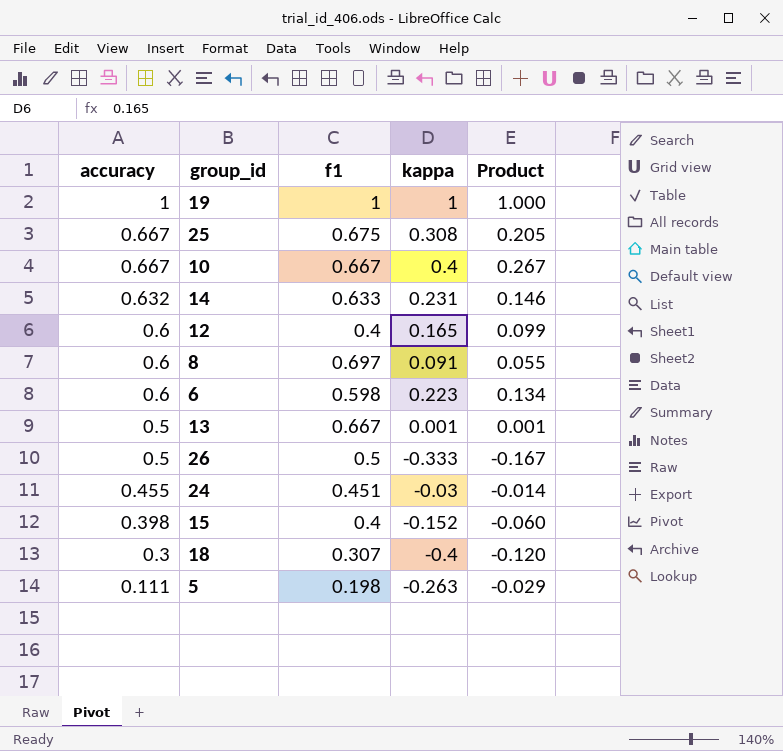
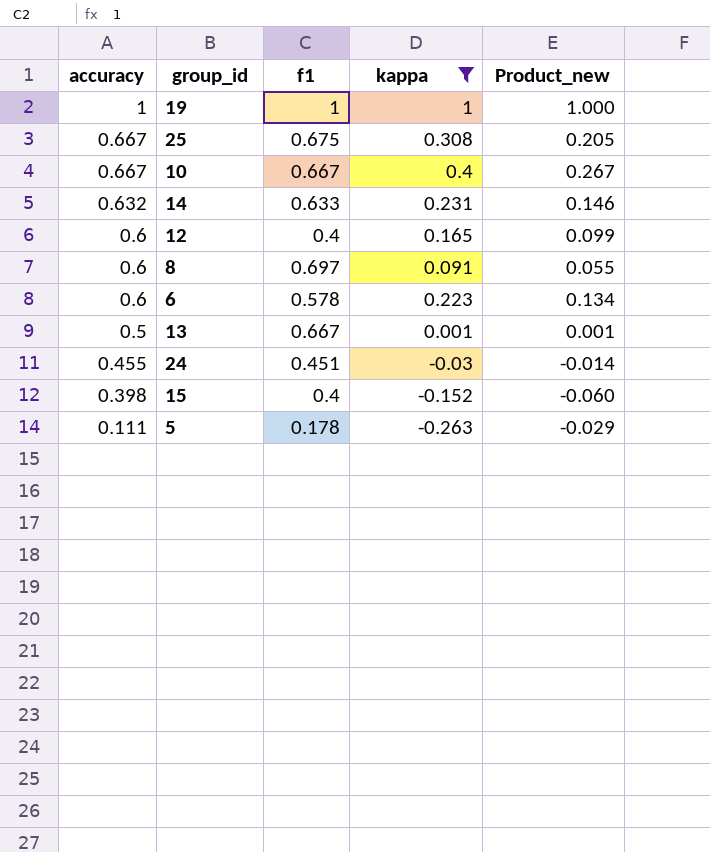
filter: none -> kappa >= -0.263
column name: Product -> Product_new
6 | f1: 0.598 -> 0.578
5 | f1: 0.198 -> 0.178

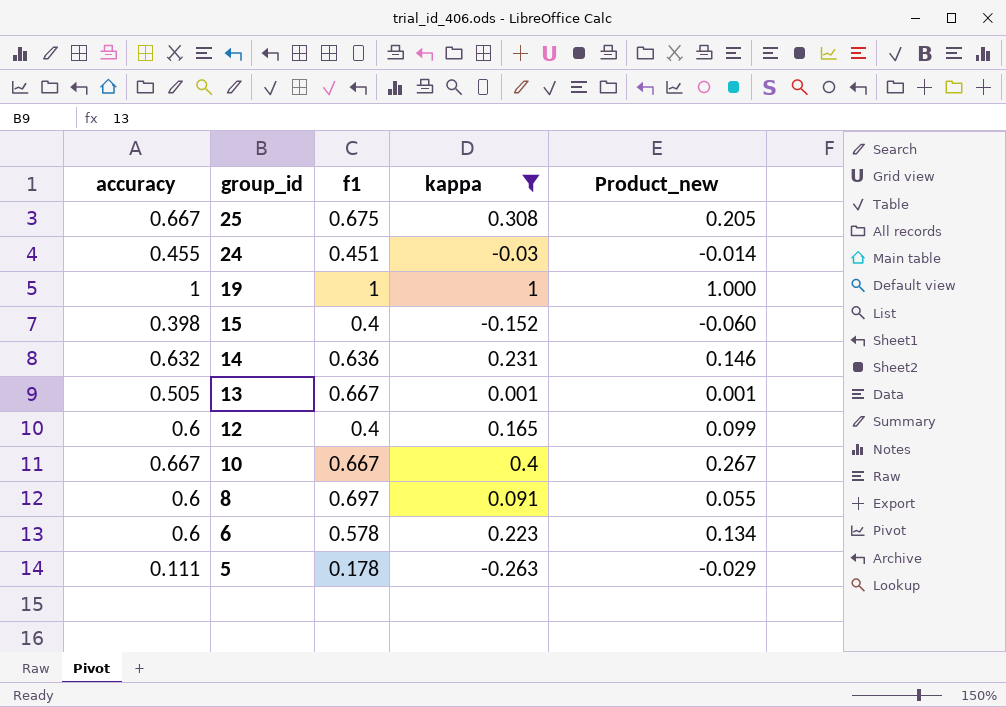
row order: accuracy descending -> group_id descending
14 | f1: 0.633 -> 0.636
13 | accuracy: 0.5 -> 0.505

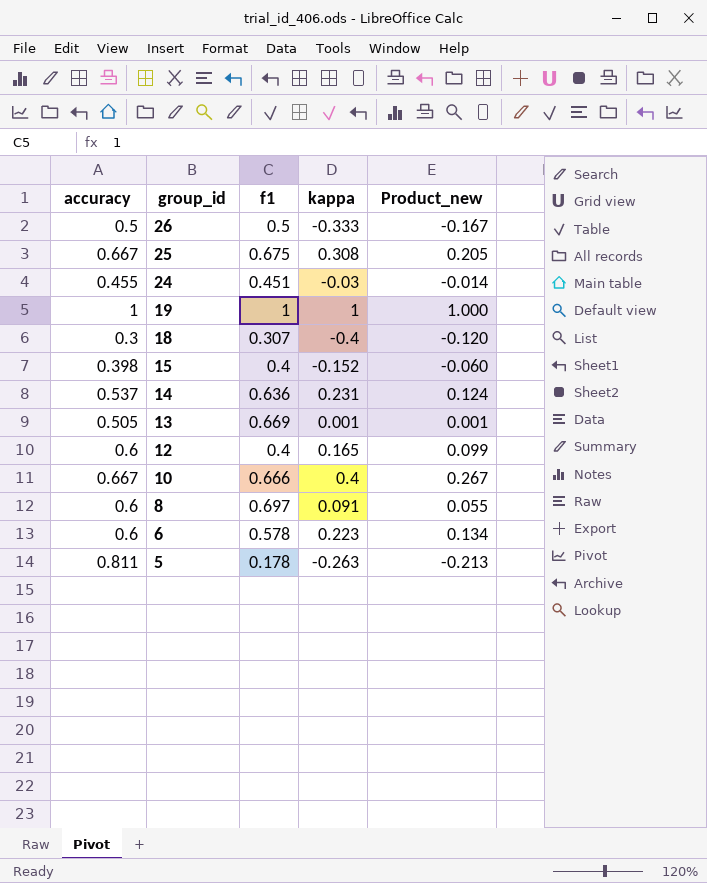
filter: kappa >= -0.263 -> none
14 | accuracy: 0.632 -> 0.537
14 | Product_new: 0.146 -> 0.124
13 | f1: 0.667 -> 0.669
10 | f1: 0.667 -> 0.666
5 | accuracy: 0.111 -> 0.811
5 | Product_new: -0.029 -> -0.213

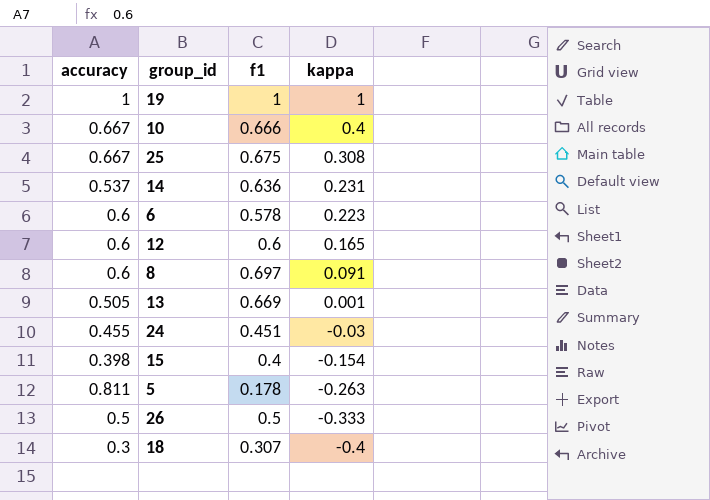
row order: group_id descending -> kappa descending
column Product_new | formula: [accuracy] * [kappa] -> none
12 | f1: 0.4 -> 0.6
15 | kappa: -0.152 -> -0.154

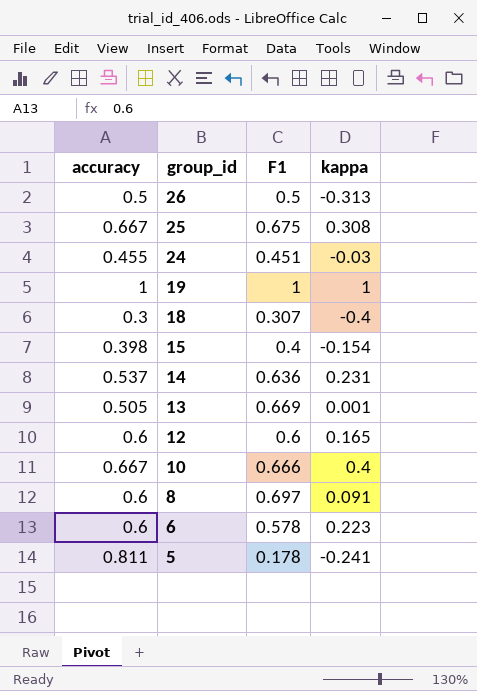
row order: kappa descending -> group_id descending
column name: f1 -> F1
26 | kappa: -0.333 -> -0.313
5 | kappa: -0.263 -> -0.241

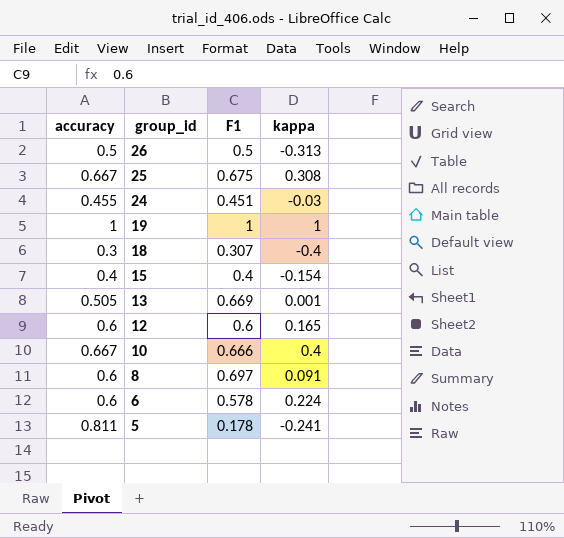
row 14: 0.537 | 0.636 | 0.231 -> none
15 | accuracy: 0.398 -> 0.4
6 | kappa: 0.223 -> 0.224

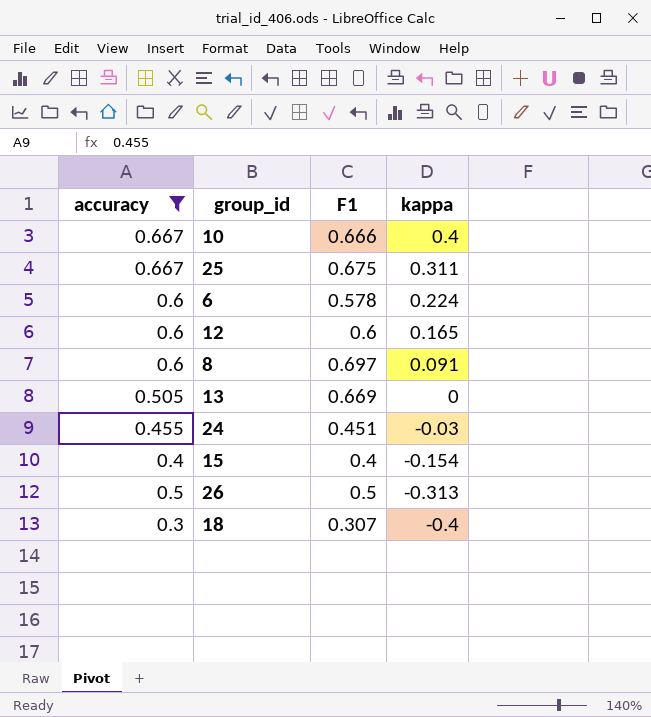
filter: none -> accuracy <= 0.667
row order: group_id descending -> kappa descending
25 | kappa: 0.308 -> 0.311
13 | kappa: 0.001 -> 0

